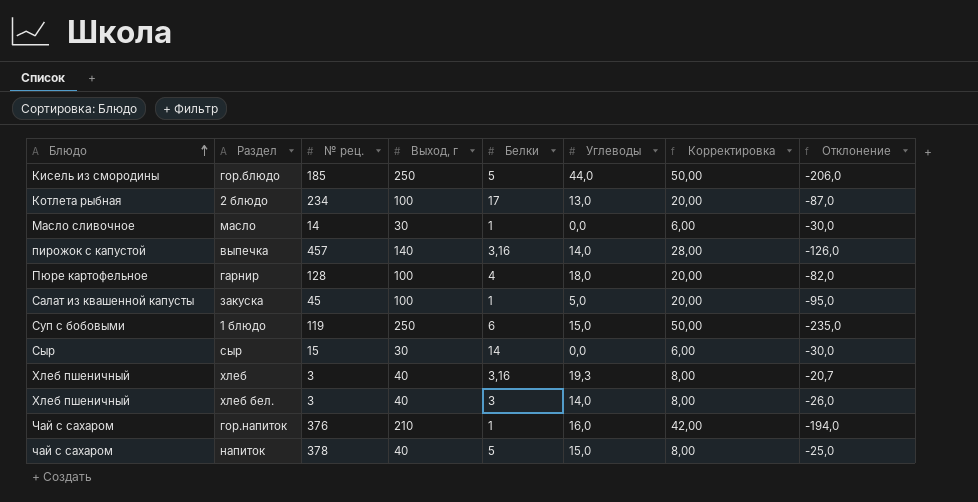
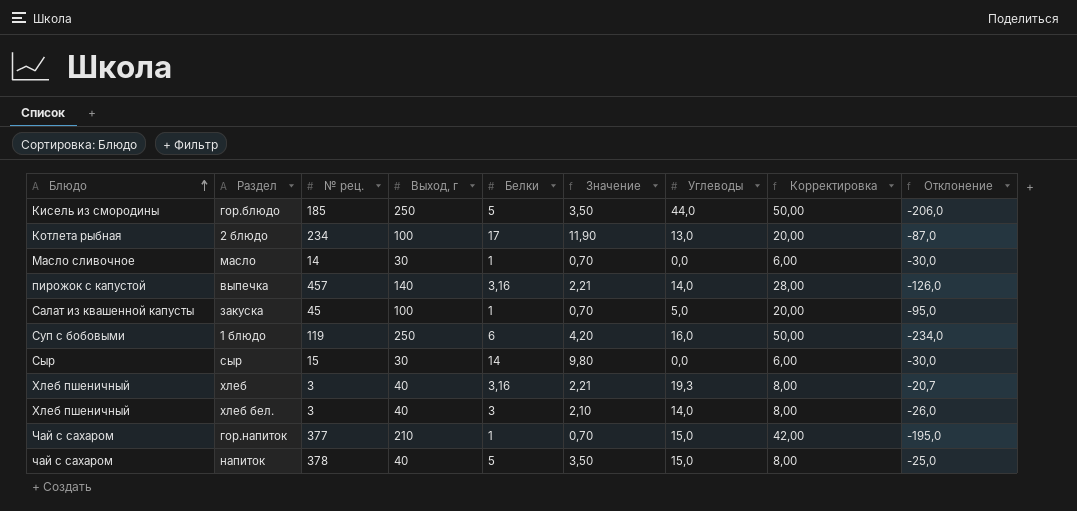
column Значение | formula: none -> [Белки] * 0,7
row гарнир: Пюре картофельное | 128 | 100 | 4 | 18,0 | 20,00 | -82,0 -> none
1 блюдо | Углеводы: 15,0 -> 16,0
1 блюдо | Отклонение: -235,0 -> -234,0
гор.напиток | № рец.: 376 -> 377
гор.напиток | Углеводы: 16,0 -> 15,0
гор.напиток | Отклонение: -194,0 -> -195,0

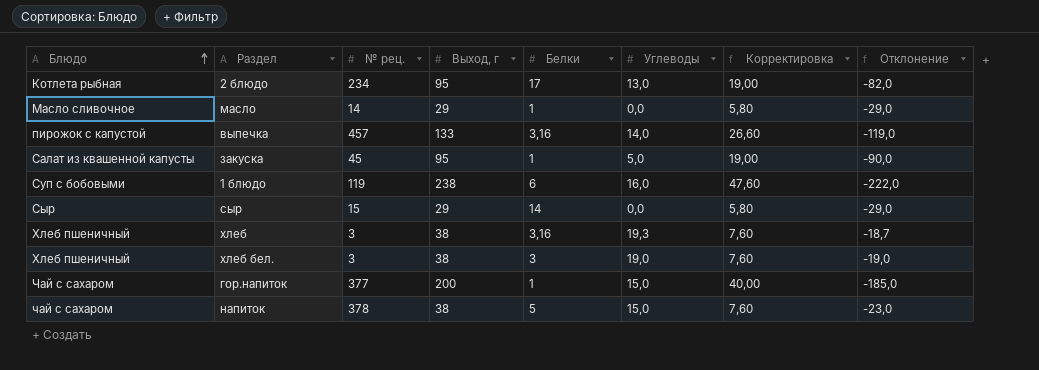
column Значение | formula: [Белки] * 0,7 -> none
row гор.блюдо: Кисель из смородины | 185 | 250 | 5 | 3,50 | 44,0 | 50,00 | -206,0 -> none
2 блюдо | Выход, г: 100 -> 95
2 блюдо | Корректировка: 20,00 -> 19,00
2 блюдо | Отклонение: -87,0 -> -82,0
масло | Выход, г: 30 -> 29
масло | Корректировка: 6,00 -> 5,80
масло | Отклонение: -30,0 -> -29,0
выпечка | Выход, г: 140 -> 133
выпечка | Корректировка: 28,00 -> 26,60
выпечка | Отклонение: -126,0 -> -119,0
закуска | Выход, г: 100 -> 95
закуска | Корректировка: 20,00 -> 19,00
закуска | Отклонение: -95,0 -> -90,0
1 блюдо | Выход, г: 250 -> 238
1 блюдо | Корректировка: 50,00 -> 47,60
1 блюдо | Отклонение: -234,0 -> -222,0
сыр | Выход, г: 30 -> 29
сыр | Корректировка: 6,00 -> 5,80
сыр | Отклонение: -30,0 -> -29,0
хлеб | Выход, г: 40 -> 38
хлеб | Корректировка: 8,00 -> 7,60
хлеб | Отклонение: -20,7 -> -18,7
хлеб бел. | Выход, г: 40 -> 38
хлеб бел. | Углеводы: 14,0 -> 19,0
хлеб бел. | Корректировка: 8,00 -> 7,60
хлеб бел. | Отклонение: -26,0 -> -19,0
гор.напиток | Выход, г: 210 -> 200
гор.напиток | Корректировка: 42,00 -> 40,00
гор.напиток | Отклонение: -195,0 -> -185,0
напиток | Выход, г: 40 -> 38
напиток | Корректировка: 8,00 -> 7,60
напиток | Отклонение: -25,0 -> -23,0

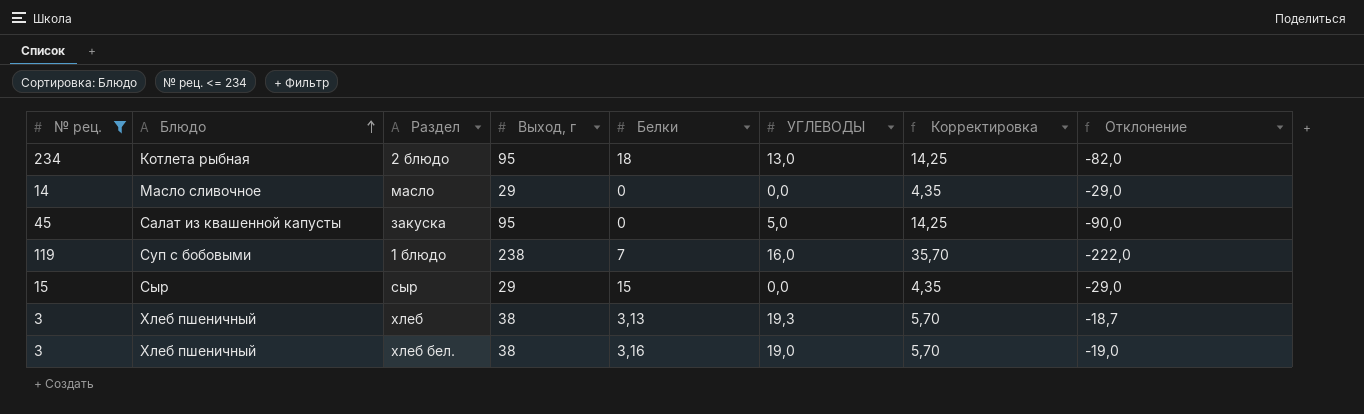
filter: none -> № рец. <= 234
column № рец. | position: 3 -> 1
column name: Углеводы -> УГЛЕВОДЫ
column Корректировка | formula: [Выход, г] * 0,2 -> [Выход, г] * 0,15
2 блюдо | Белки: 17 -> 18
масло | Белки: 1 -> 0
закуска | Белки: 1 -> 0
1 блюдо | Белки: 6 -> 7
сыр | Белки: 14 -> 15
хлеб | Белки: 3,16 -> 3,13
хлеб бел. | Белки: 3 -> 3,16

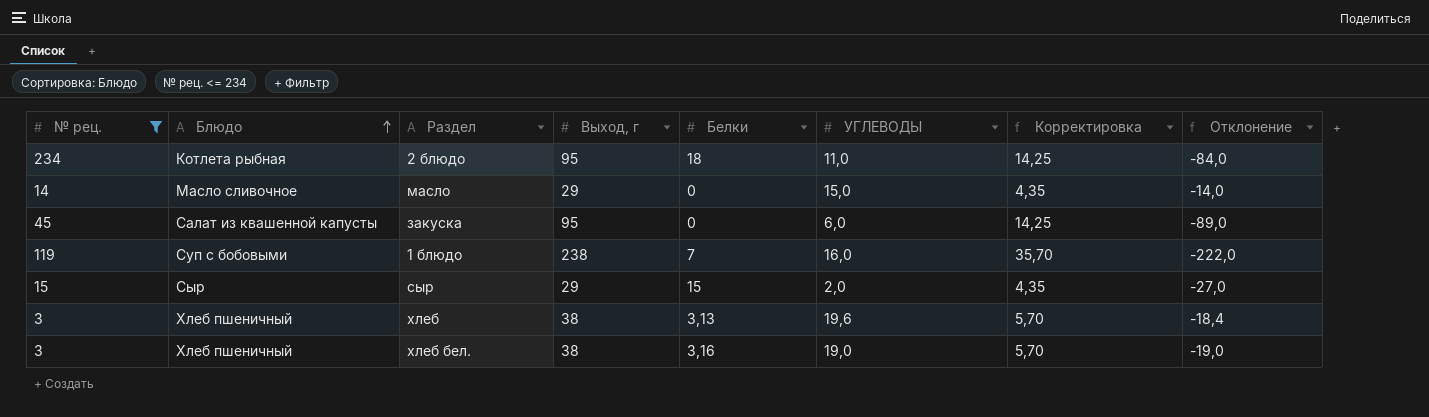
2 блюдо | УГЛЕВОДЫ: 13,0 -> 11,0
2 блюдо | Отклонение: -82,0 -> -84,0
масло | УГЛЕВОДЫ: 0,0 -> 15,0
масло | Отклонение: -29,0 -> -14,0
закуска | УГЛЕВОДЫ: 5,0 -> 6,0
закуска | Отклонение: -90,0 -> -89,0
сыр | УГЛЕВОДЫ: 0,0 -> 2,0
сыр | Отклонение: -29,0 -> -27,0
хлеб | УГЛЕВОДЫ: 19,3 -> 19,6
хлеб | Отклонение: -18,7 -> -18,4

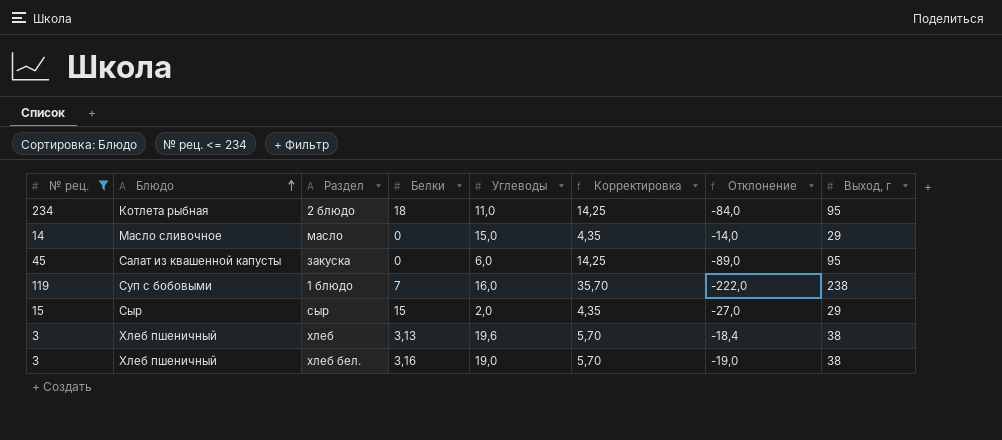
column name: УГЛЕВОДЫ -> Углеводы
column Выход, г | position: 4 -> 8

